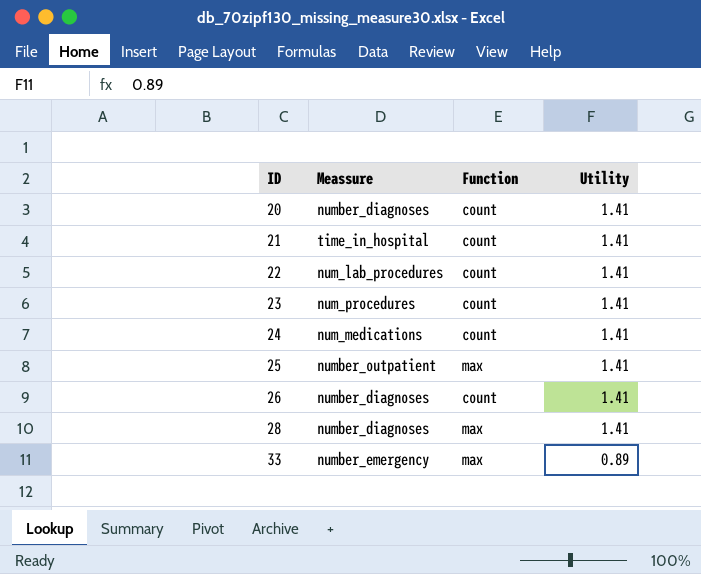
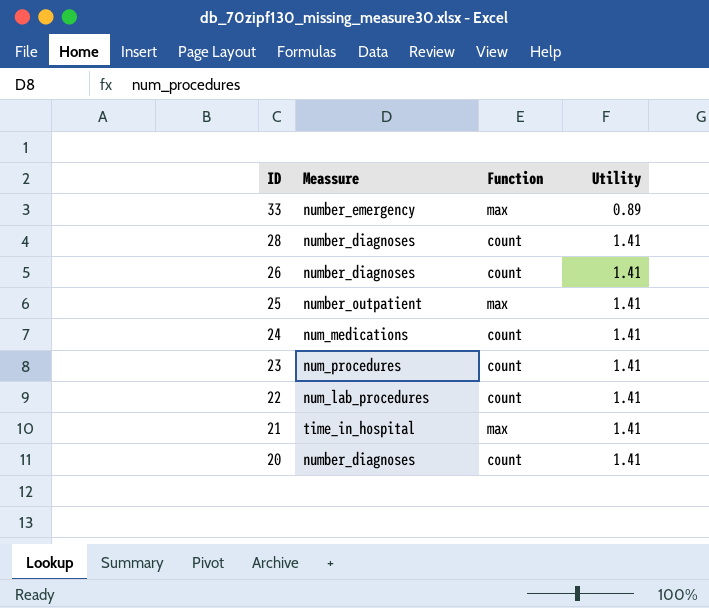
row order: ID ascending -> ID descending
28 | Function: max -> count
21 | Function: count -> max

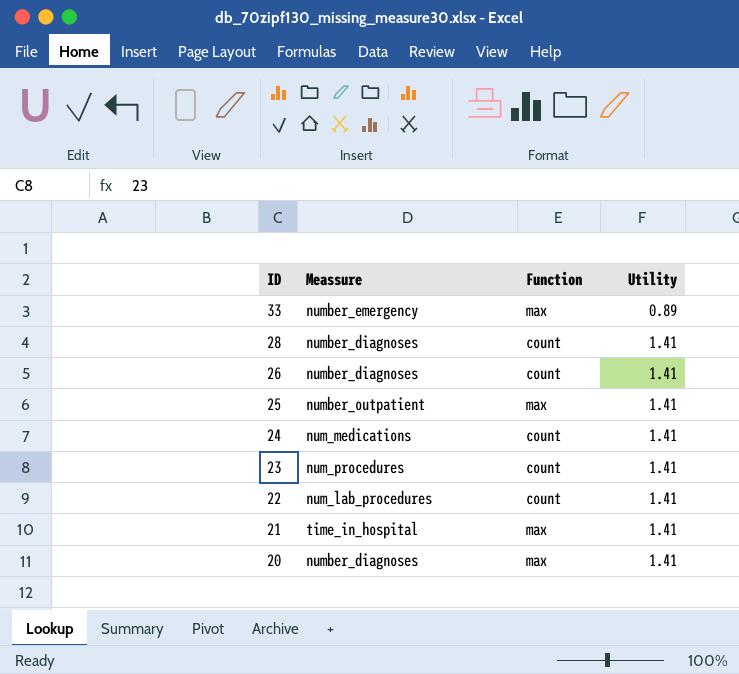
20 | Function: count -> max

